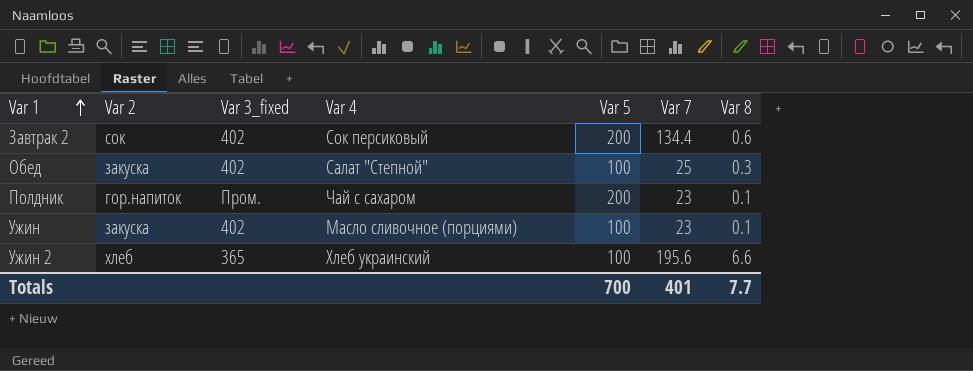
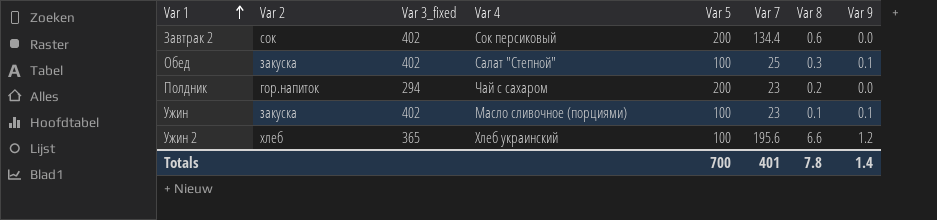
column Var 9 | position: none -> 8
Полдник | Var 3_fixed: Пром. -> 294
Полдник | Var 8: 0.1 -> 0.2
Totals | Var 8: 7.7 -> 7.8

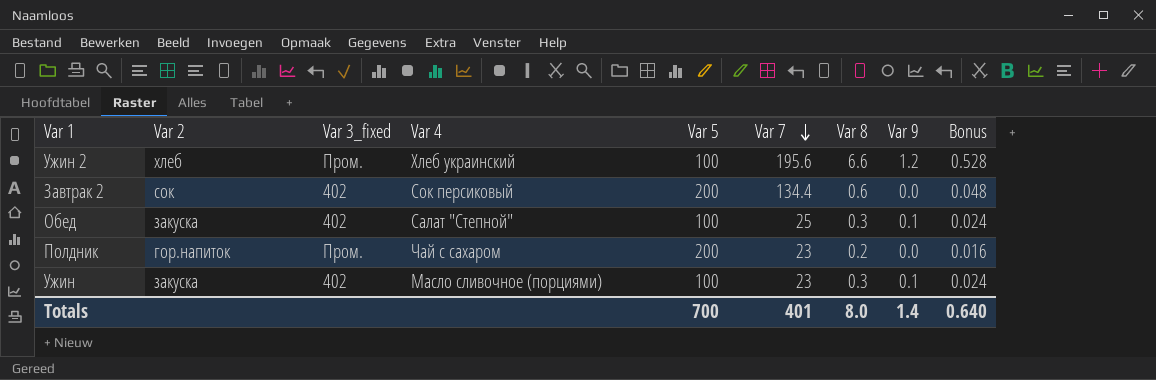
row order: Var 1 ascending -> Var 7 descending
column Bonus | formula: none -> [Var 8] * 0.08
Ужин 2 | Var 3_fixed: 365 -> Пром.
Полдник | Var 3_fixed: 294 -> Пром.
Ужин | Var 8: 0.1 -> 0.3
Totals | Var 8: 7.8 -> 8.0

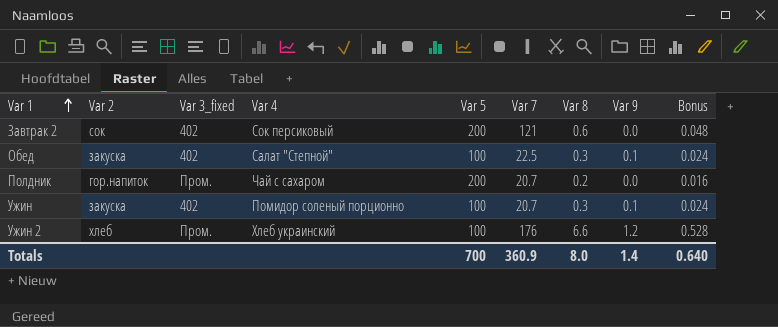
row order: Var 7 descending -> Var 1 ascending
Завтрак 2 | Var 7: 134.4 -> 121
Обед | Var 7: 25 -> 22.5
Полдник | Var 7: 23 -> 20.7
Ужин | Var 4: Масло сливочное (порциями) -> Помидор соленый порционно
Ужин | Var 7: 23 -> 20.7
Ужин 2 | Var 7: 195.6 -> 176
Totals | Var 7: 401 -> 360.9

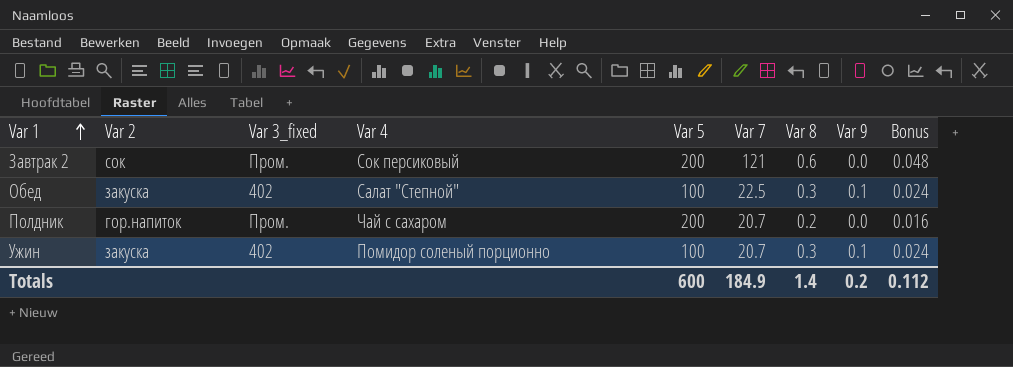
row Ужин 2: хлеб | Пром. | Хлеб украинский | 100 | 176 | 6.6 | 1.2 | 0.528 -> none
Завтрак 2 | Var 3_fixed: 402 -> Пром.
Totals | Var 5: 700 -> 600
Totals | Var 7: 360.9 -> 184.9
Totals | Var 8: 8.0 -> 1.4
Totals | Var 9: 1.4 -> 0.2
Totals | Bonus: 0.640 -> 0.112

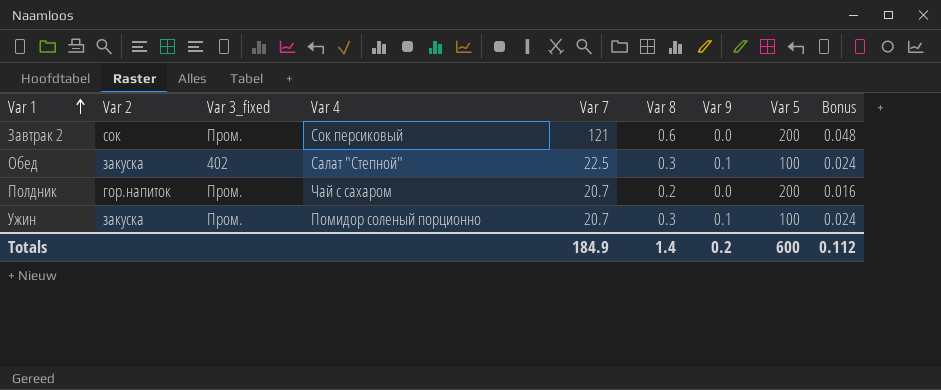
column Var 5 | position: 5 -> 8
Ужин | Var 3_fixed: 402 -> Пром.

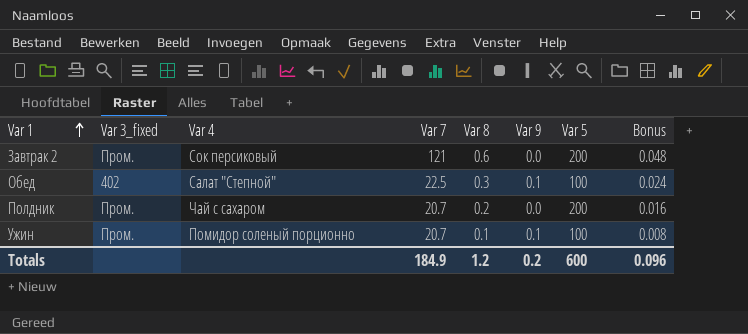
column Var 2 | position: 2 -> none
Ужин | Var 8: 0.3 -> 0.1
Ужин | Bonus: 0.024 -> 0.008
Totals | Var 8: 1.4 -> 1.2
Totals | Bonus: 0.112 -> 0.096

